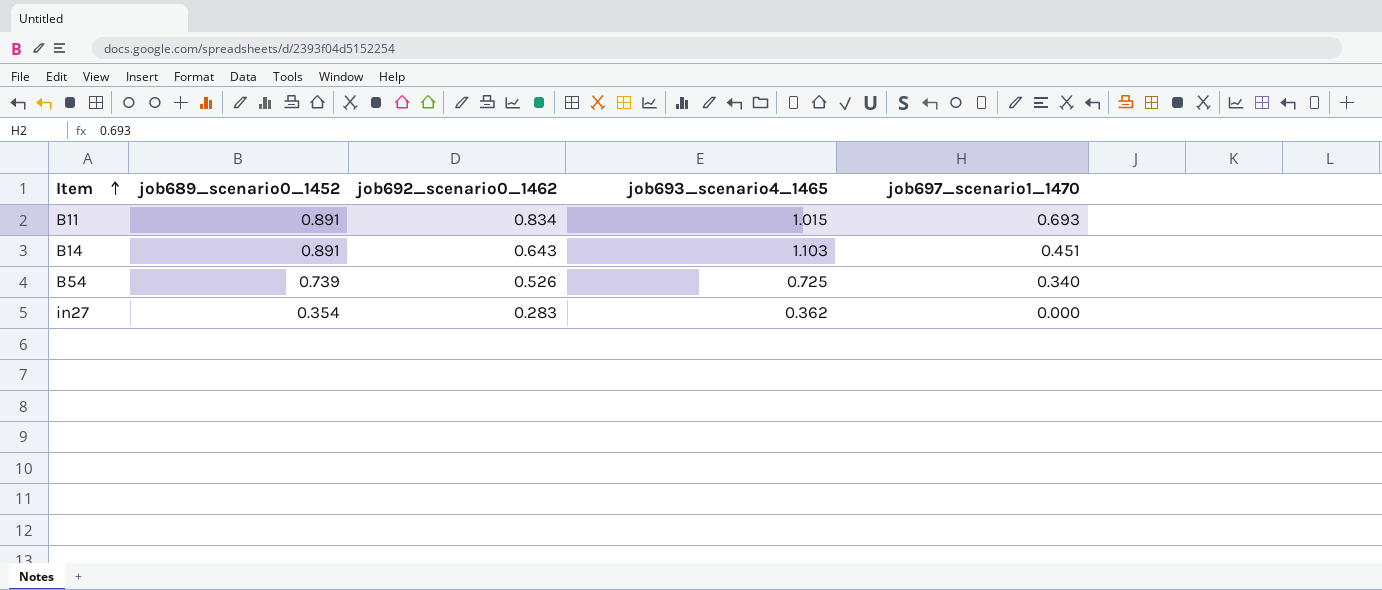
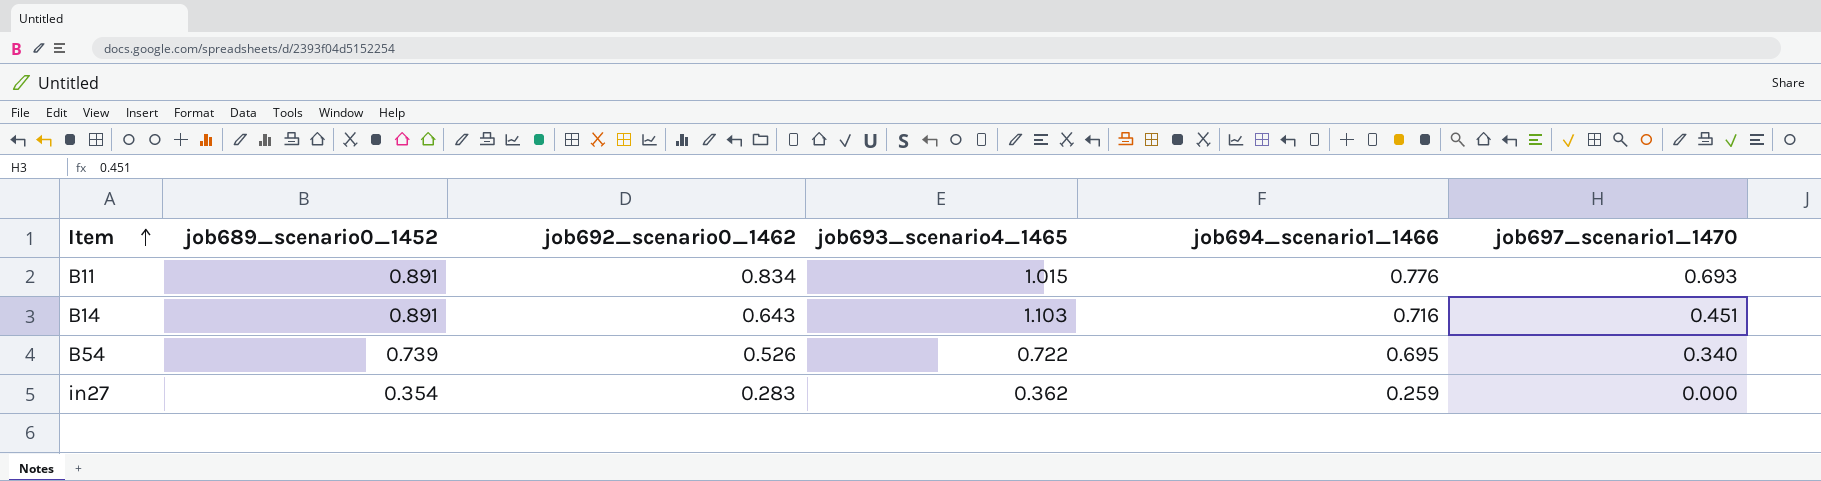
column job694_scenario1_1466 | position: none -> 5
B54 | job693_scenario4_1465: 0.725 -> 0.722

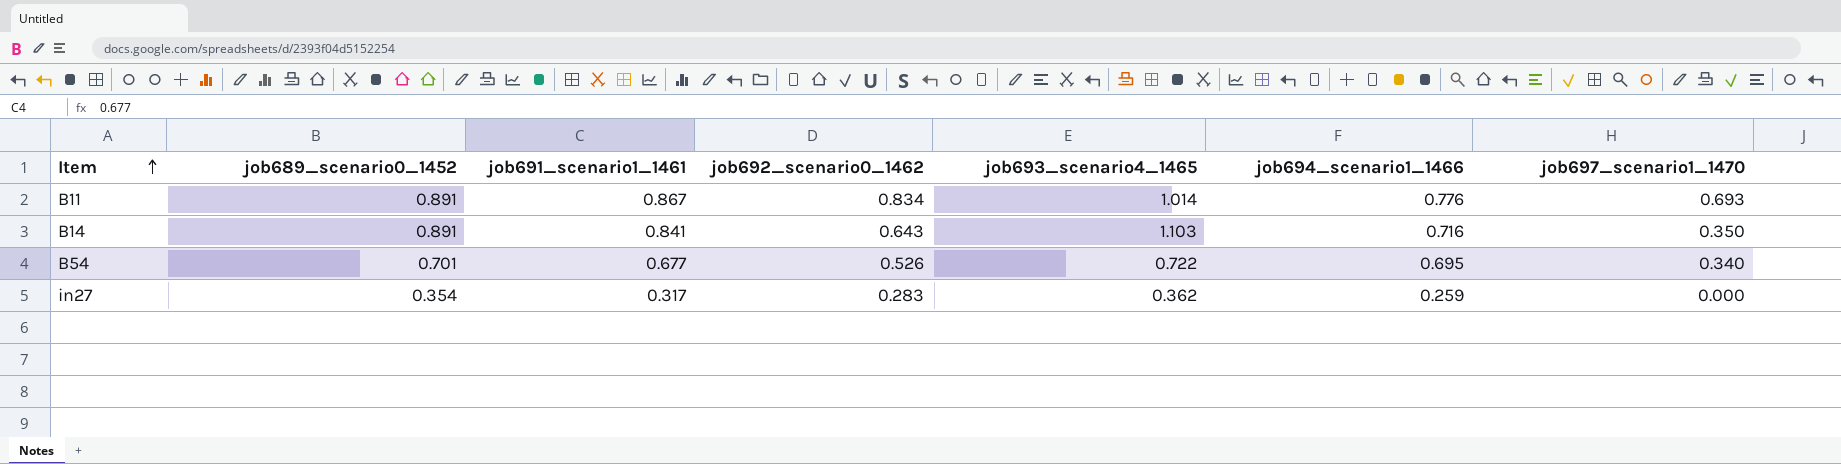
column job691_scenario1_1461 | position: none -> 3
B11 | job693_scenario4_1465: 1.015 -> 1.014
B14 | job697_scenario1_1470: 0.451 -> 0.350
B54 | job689_scenario0_1452: 0.739 -> 0.701

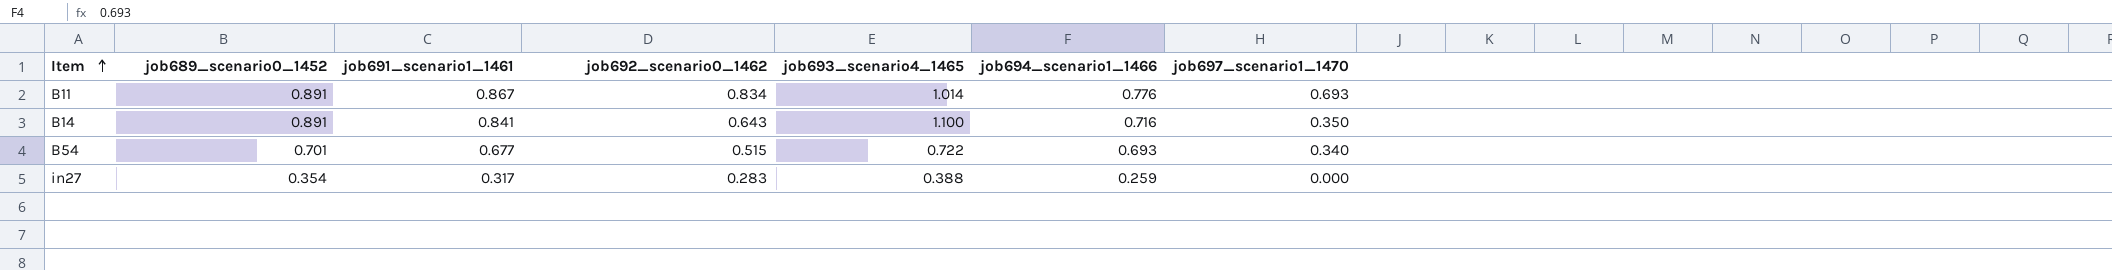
B14 | job693_scenario4_1465: 1.103 -> 1.100
B54 | job692_scenario0_1462: 0.526 -> 0.515
B54 | job694_scenario1_1466: 0.695 -> 0.693
in27 | job693_scenario4_1465: 0.362 -> 0.388

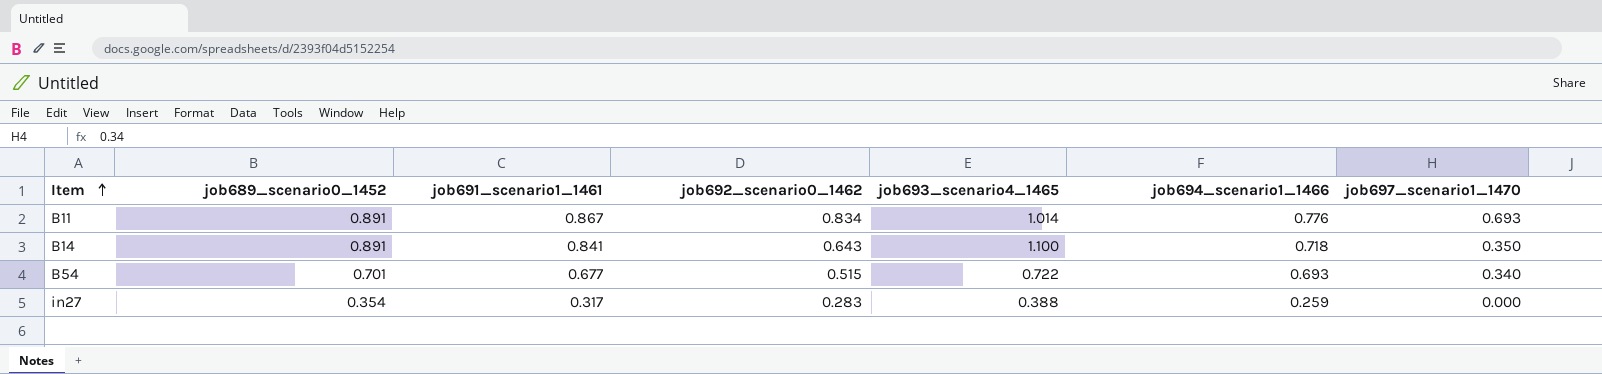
B14 | job694_scenario1_1466: 0.716 -> 0.718

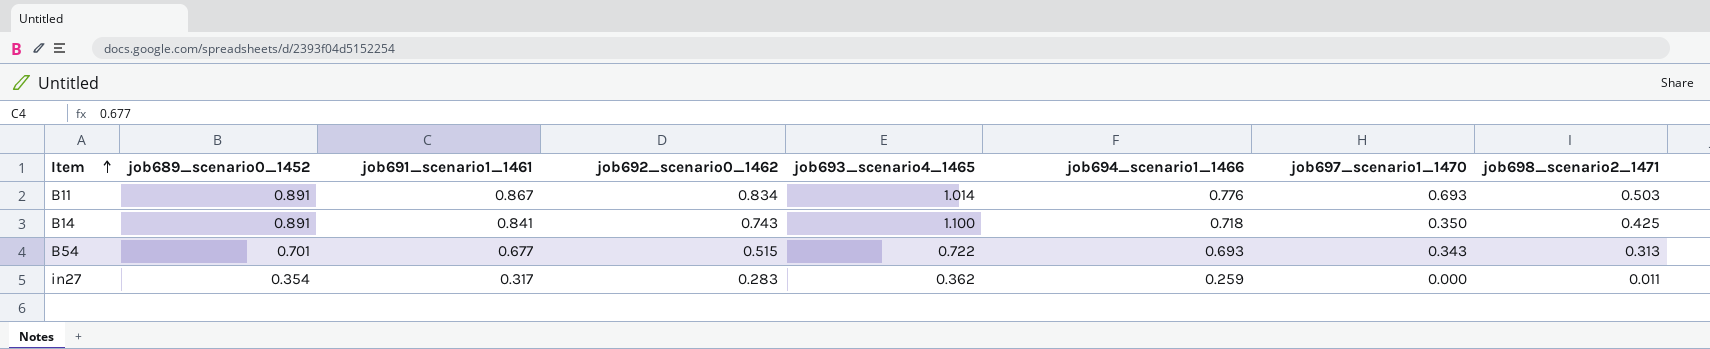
column job698_scenario2_1471 | position: none -> 8
B14 | job692_scenario0_1462: 0.643 -> 0.743
B54 | job697_scenario1_1470: 0.340 -> 0.343
in27 | job693_scenario4_1465: 0.388 -> 0.362

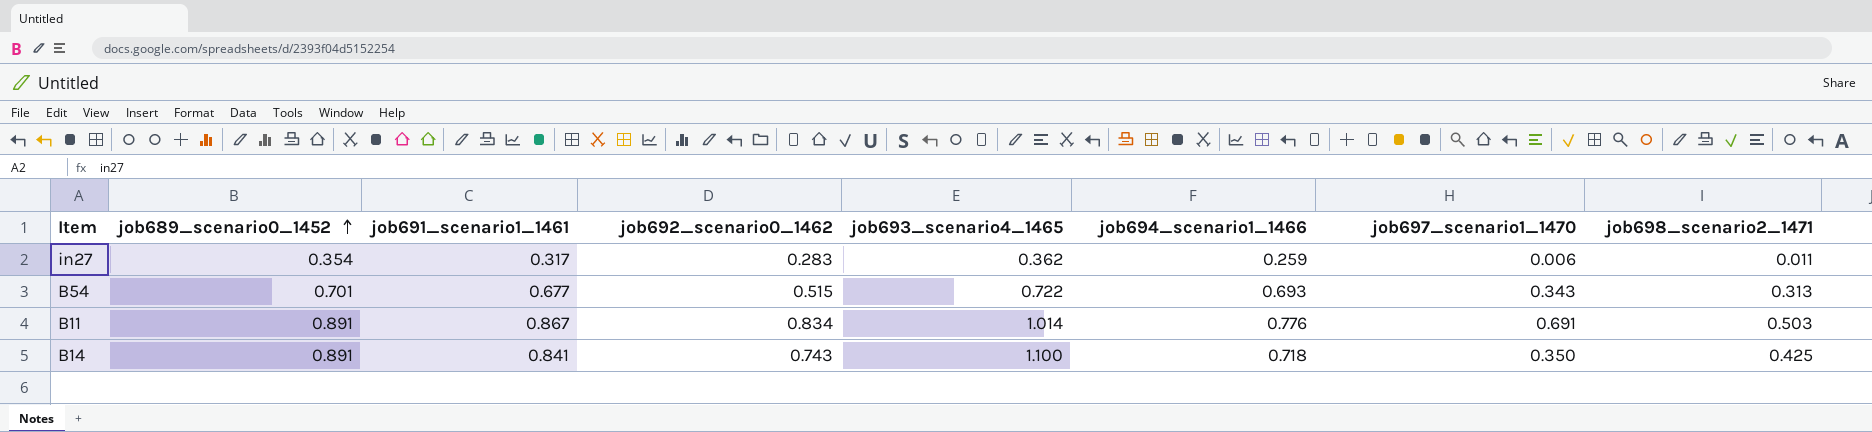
row order: Item ascending -> job689_scenario0_1452 ascending
in27 | job697_scenario1_1470: 0.000 -> 0.006
B11 | job697_scenario1_1470: 0.693 -> 0.691

